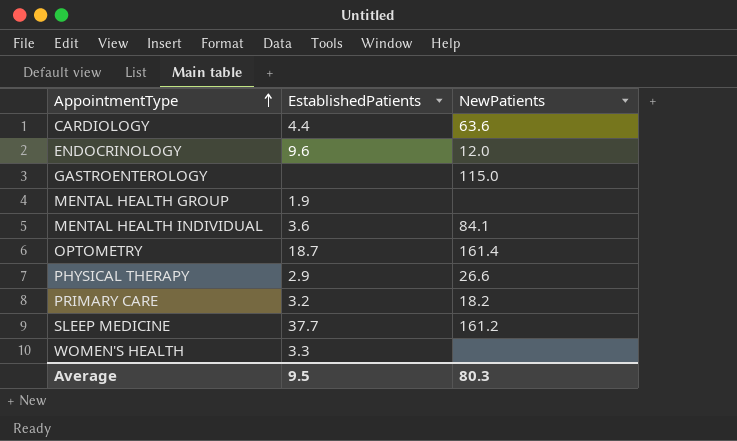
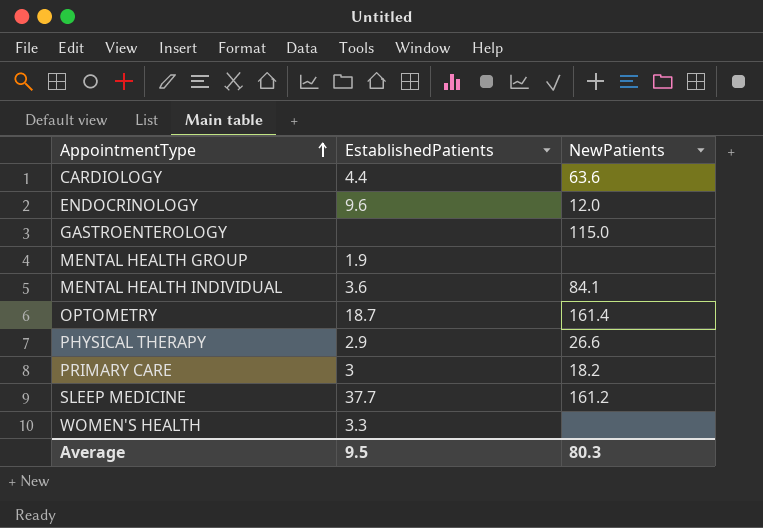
PRIMARY CARE | EstablishedPatients: 3.2 -> 3

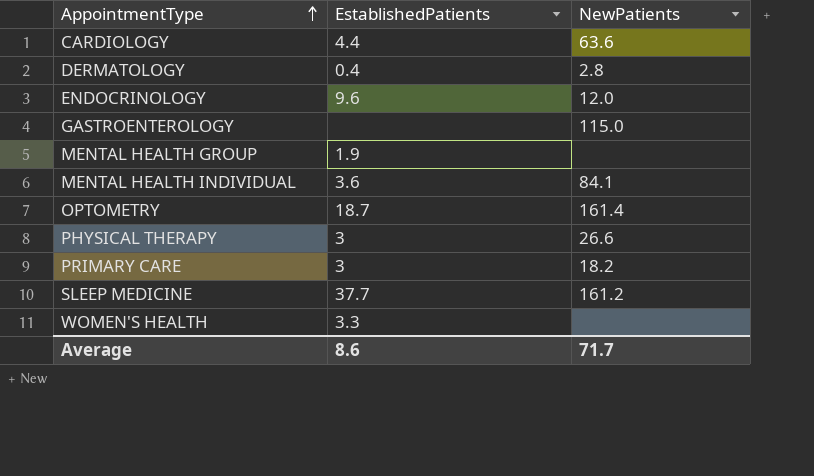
row DERMATOLOGY: none -> 0.4 | 2.8
PHYSICAL THERAPY | EstablishedPatients: 2.9 -> 3
Average | EstablishedPatients: 9.5 -> 8.6
Average | NewPatients: 80.3 -> 71.7

